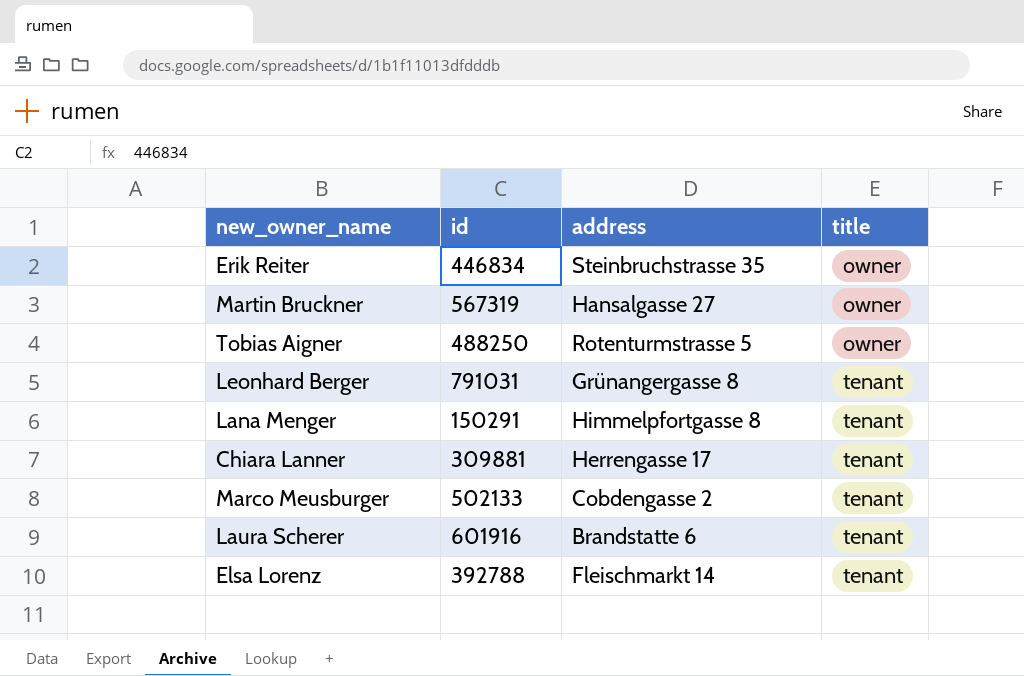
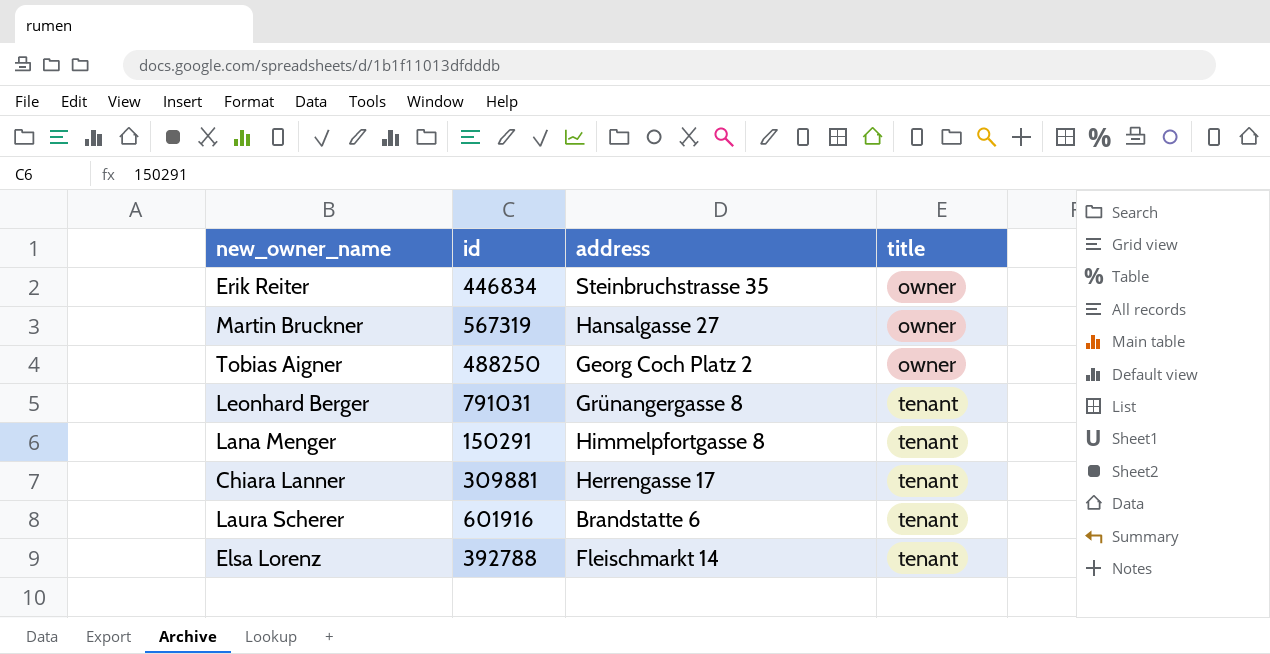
row Marco Meusburger: 502133 | Cobdengasse 2 | tenant -> none
Tobias Aigner | address: Rotenturmstrasse 5 -> Georg Coch Platz 2

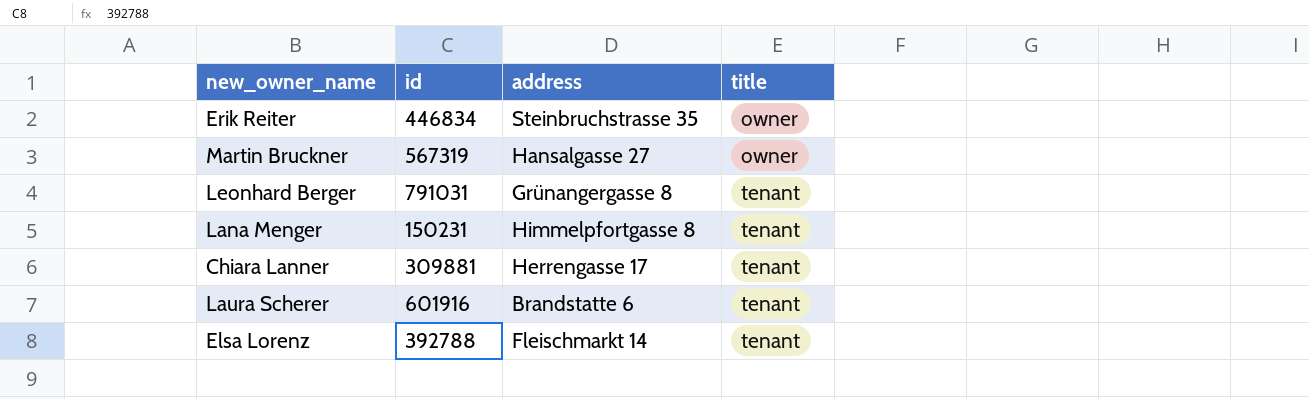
row Tobias Aigner: 488250 | Georg Coch Platz 2 | owner -> none
Lana Menger | id: 150291 -> 150231

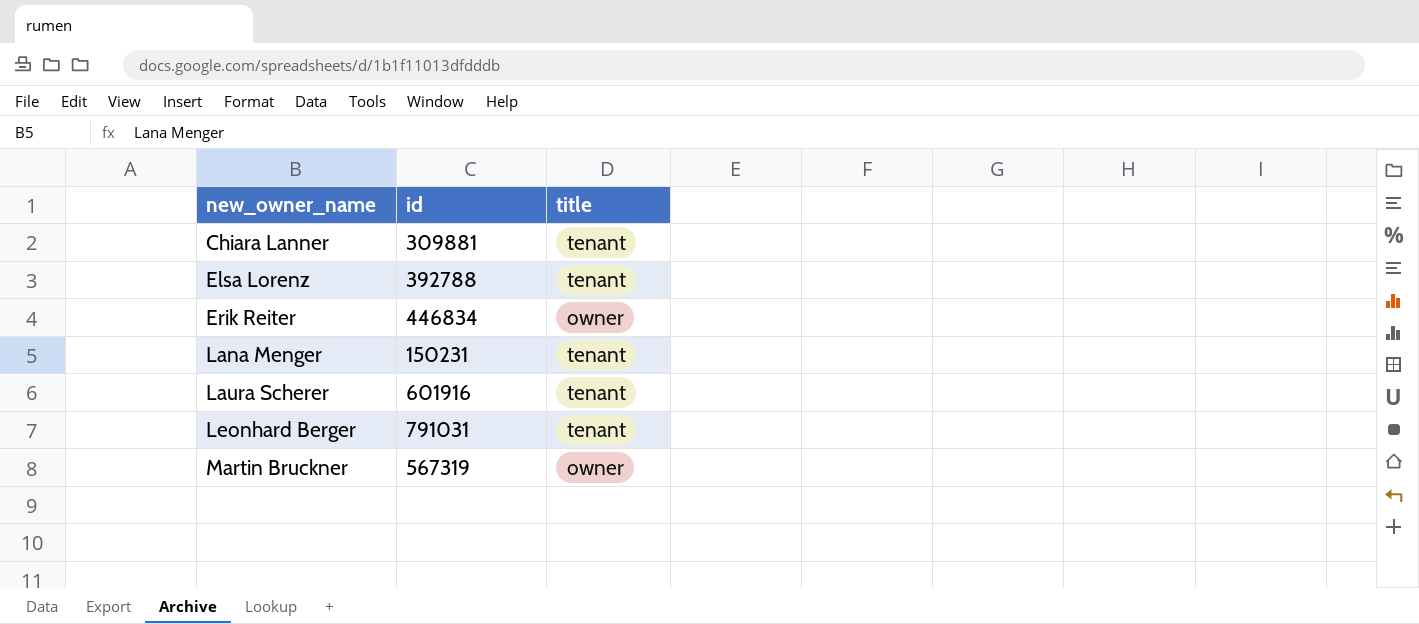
row order: title ascending -> new_owner_name ascending
column address | position: 3 -> none

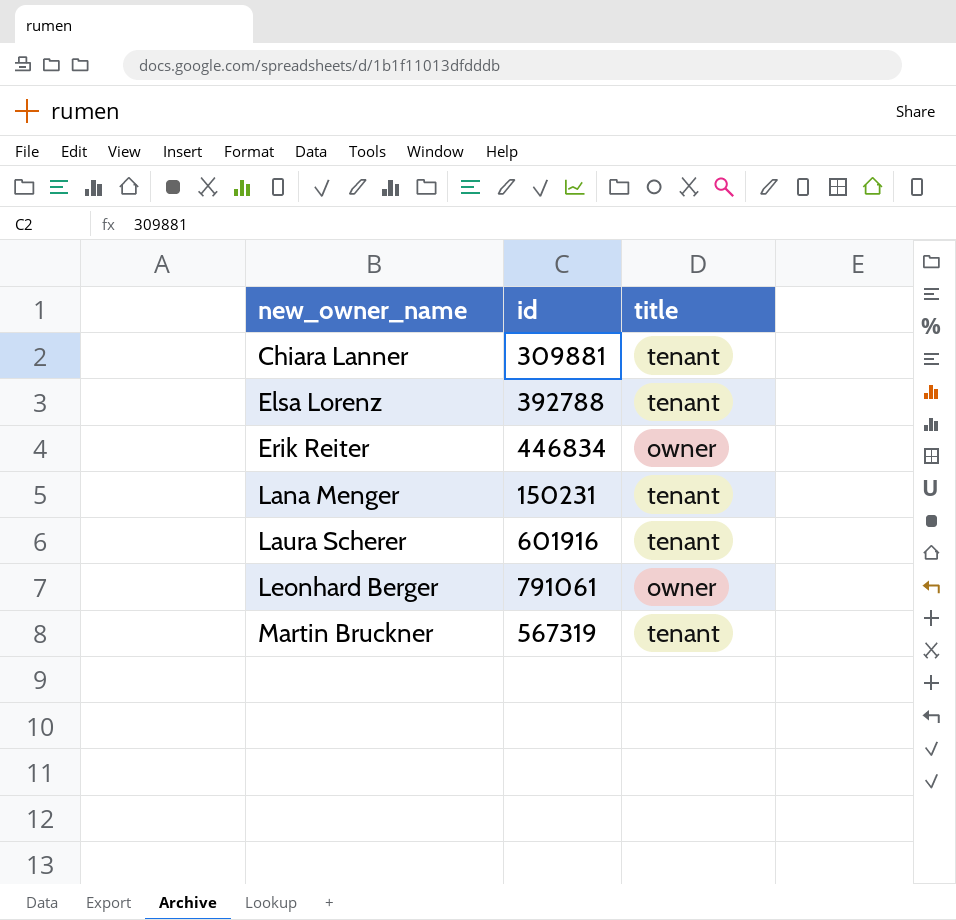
Leonhard Berger | id: 791031 -> 791061
Leonhard Berger | title: tenant -> owner
Martin Bruckner | title: owner -> tenant

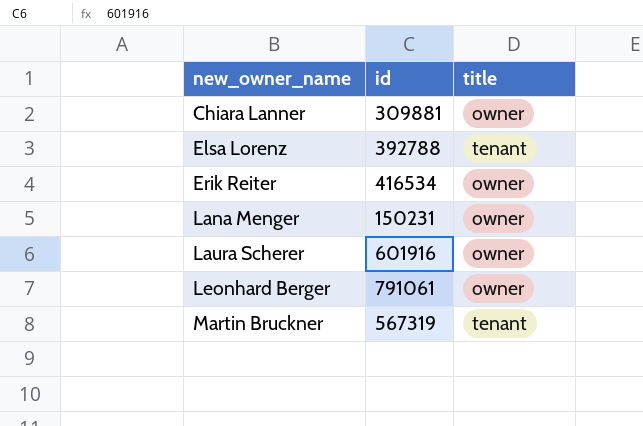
Chiara Lanner | title: tenant -> owner
Erik Reiter | id: 446834 -> 416534
Lana Menger | title: tenant -> owner
Laura Scherer | title: tenant -> owner

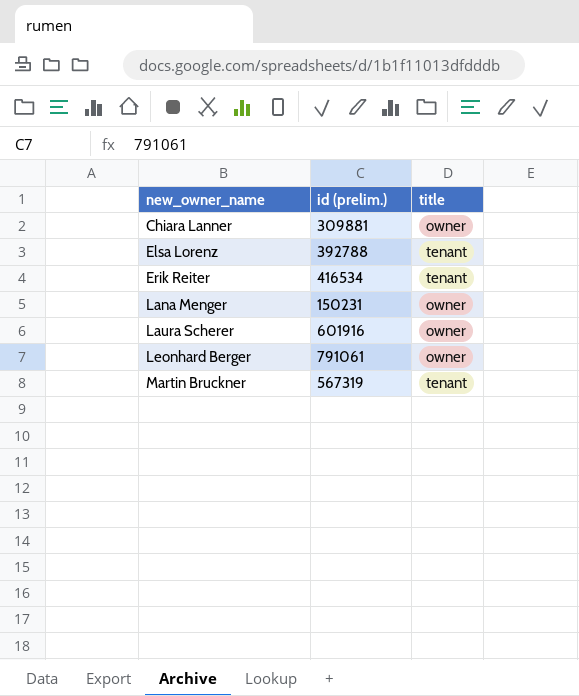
column name: id -> id (prelim.)
Erik Reiter | title: owner -> tenant

